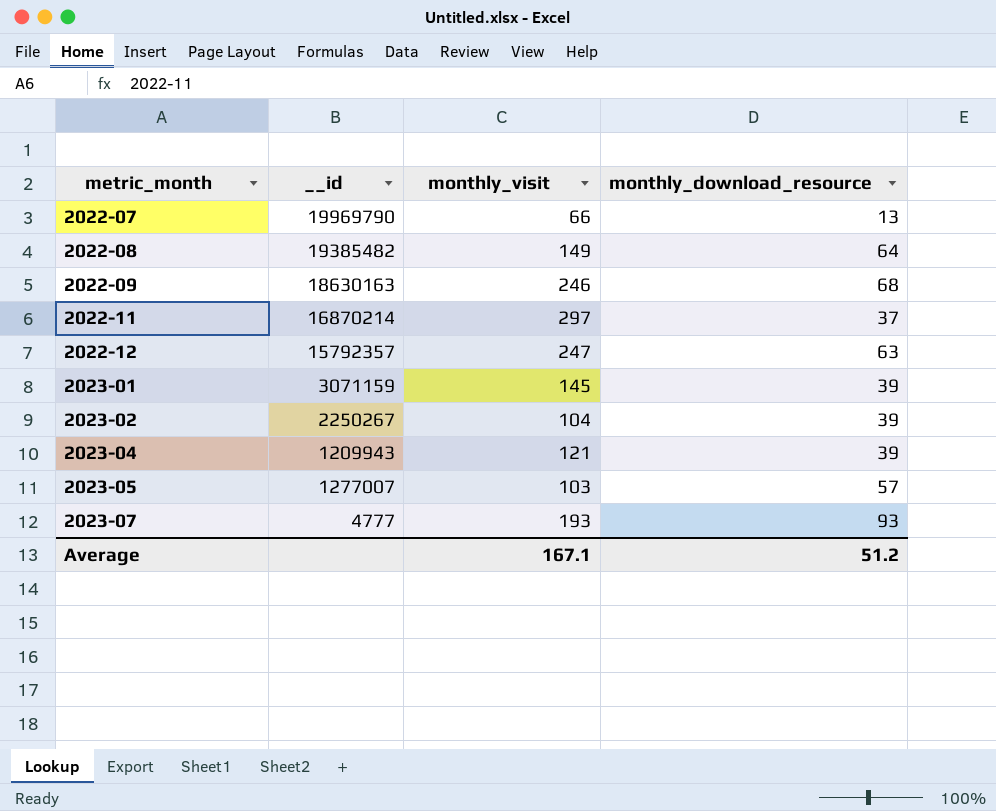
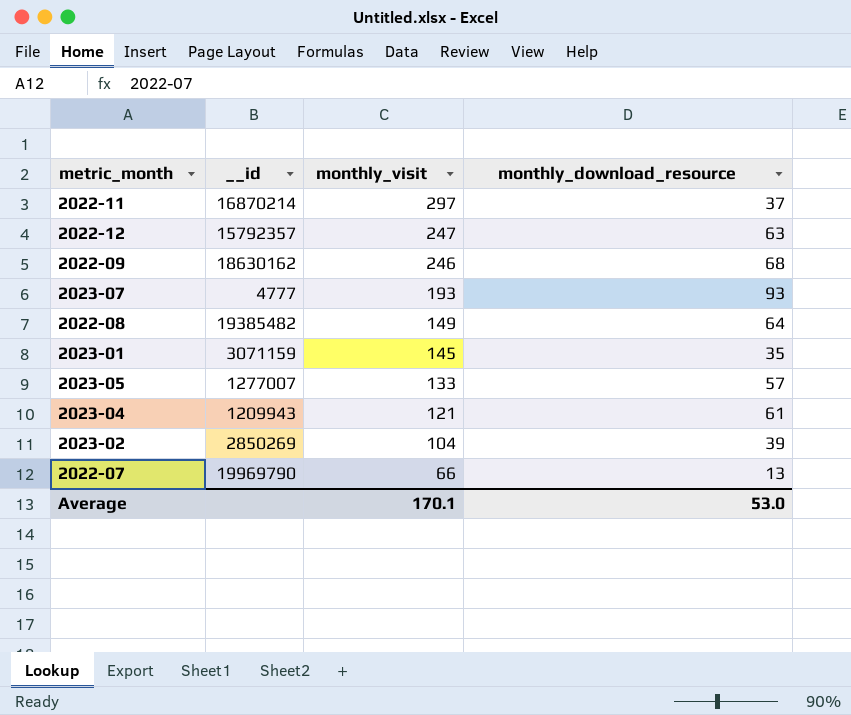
row order: metric_month ascending -> monthly_visit descending
2022-09 | __id: 18630163 -> 18630162
2023-01 | monthly_download_resource: 39 -> 35
2023-05 | monthly_visit: 103 -> 133
2023-04 | monthly_download_resource: 39 -> 61
2023-02 | __id: 2250267 -> 2850269
Average | monthly_visit: 167.1 -> 170.1
Average | monthly_download_resource: 51.2 -> 53.0

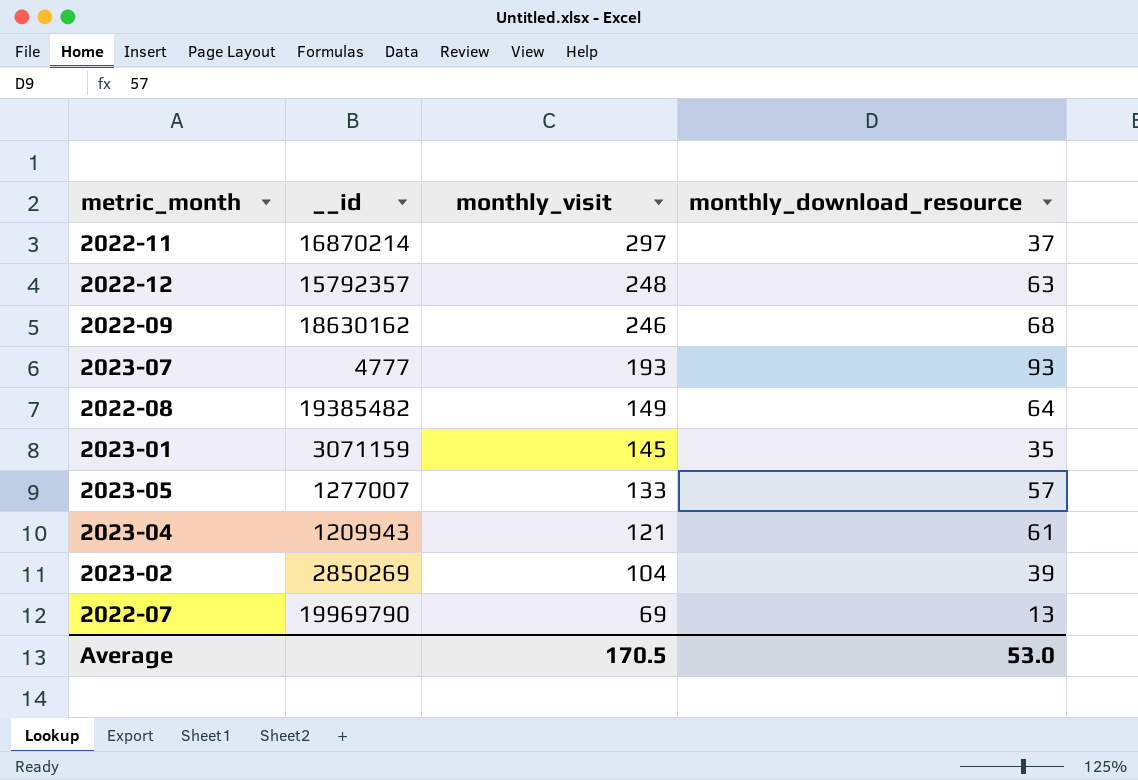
2022-12 | monthly_visit: 247 -> 248
2022-07 | monthly_visit: 66 -> 69
Average | monthly_visit: 170.1 -> 170.5

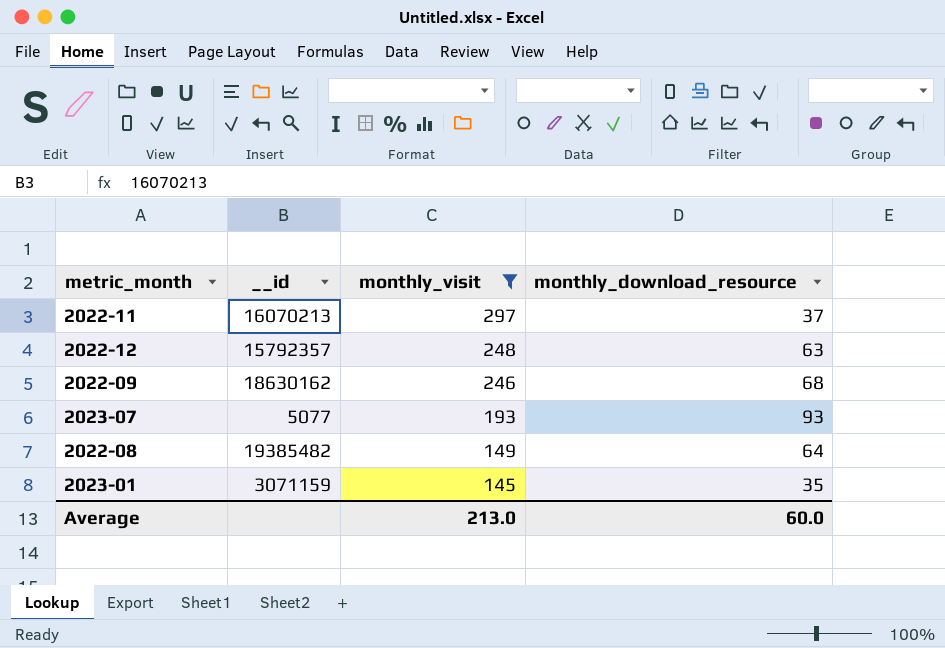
filter: none -> monthly_visit >= 145
2022-11 | __id: 16870214 -> 16070213
2023-07 | __id: 4777 -> 5077
Average | monthly_visit: 170.5 -> 213.0
Average | monthly_download_resource: 53.0 -> 60.0

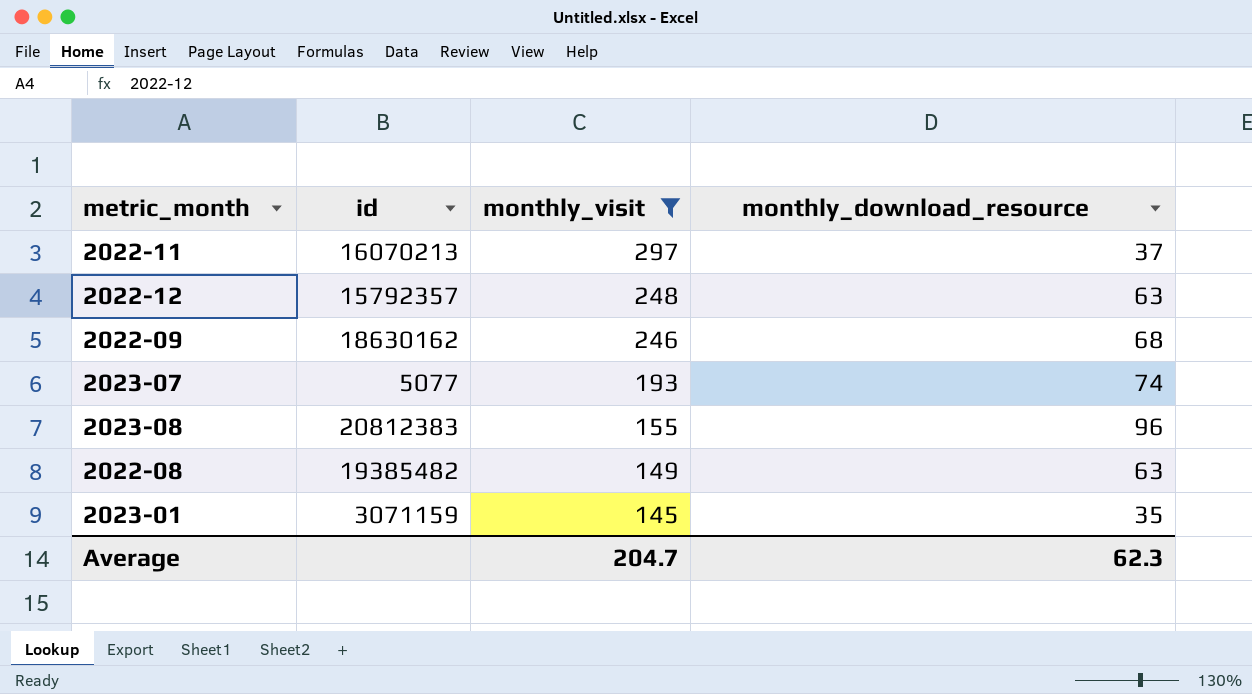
column name: __id -> id
2023-07 | monthly_download_resource: 93 -> 74
row 2023-08: none -> 20812383 | 155 | 96
2022-08 | monthly_download_resource: 64 -> 63
Average | monthly_visit: 213.0 -> 204.7
Average | monthly_download_resource: 60.0 -> 62.3

